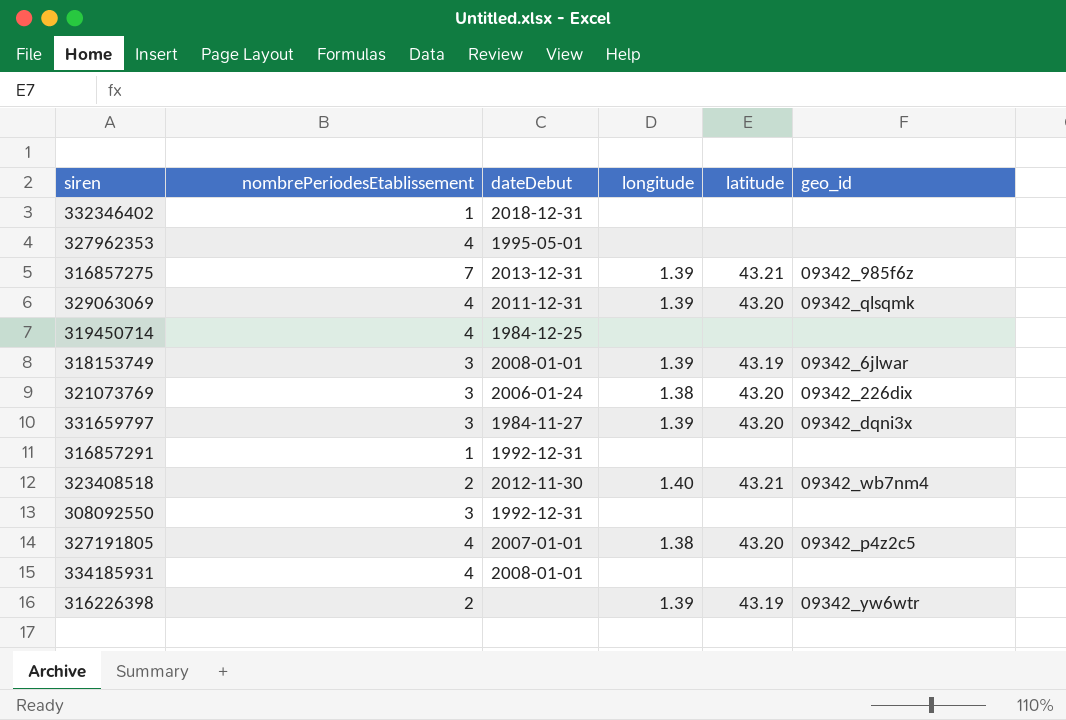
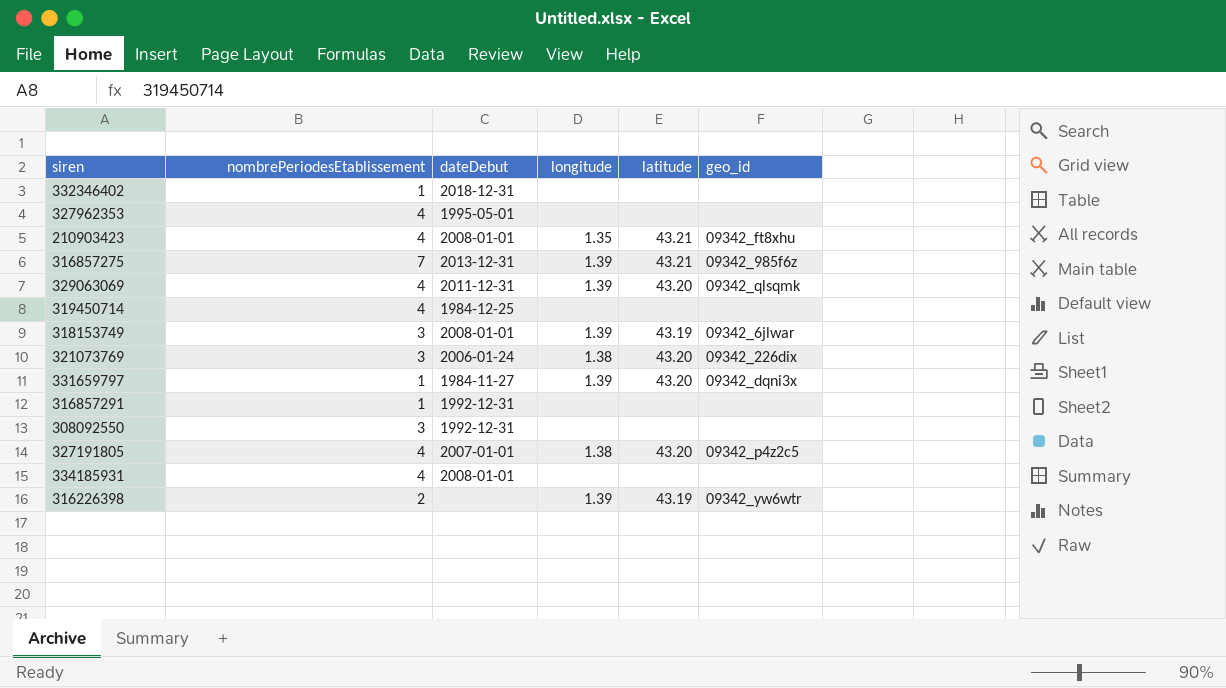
row 323408518: 2 | 2012-11-30 | 1.40 | 43.21 | 09342_wb7nm4 -> none
row 210903423: none -> 4 | 2008-01-01 | 1.35 | 43.21 | 09342_ft8xhu
331659797 | nombrePeriodesEtablissement: 3 -> 1

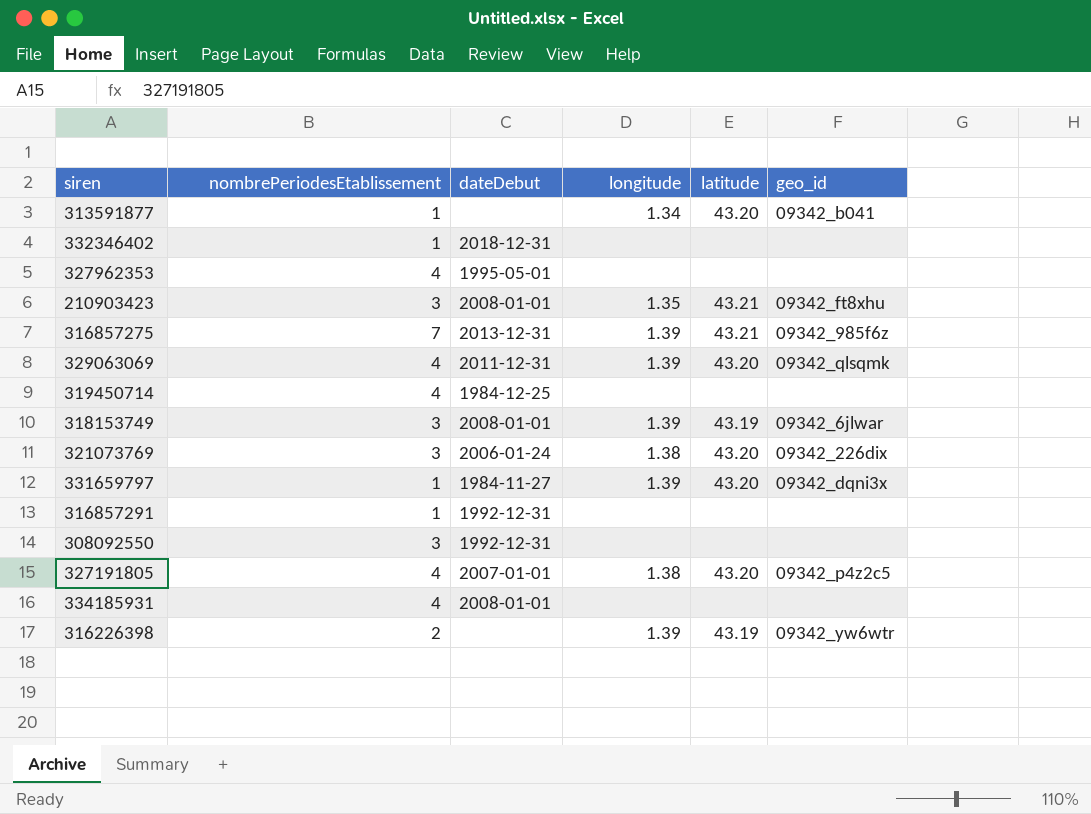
row 313591877: none -> 1 | none | 1.34 | 43.20 | 09342_b041
210903423 | nombrePeriodesEtablissement: 4 -> 3

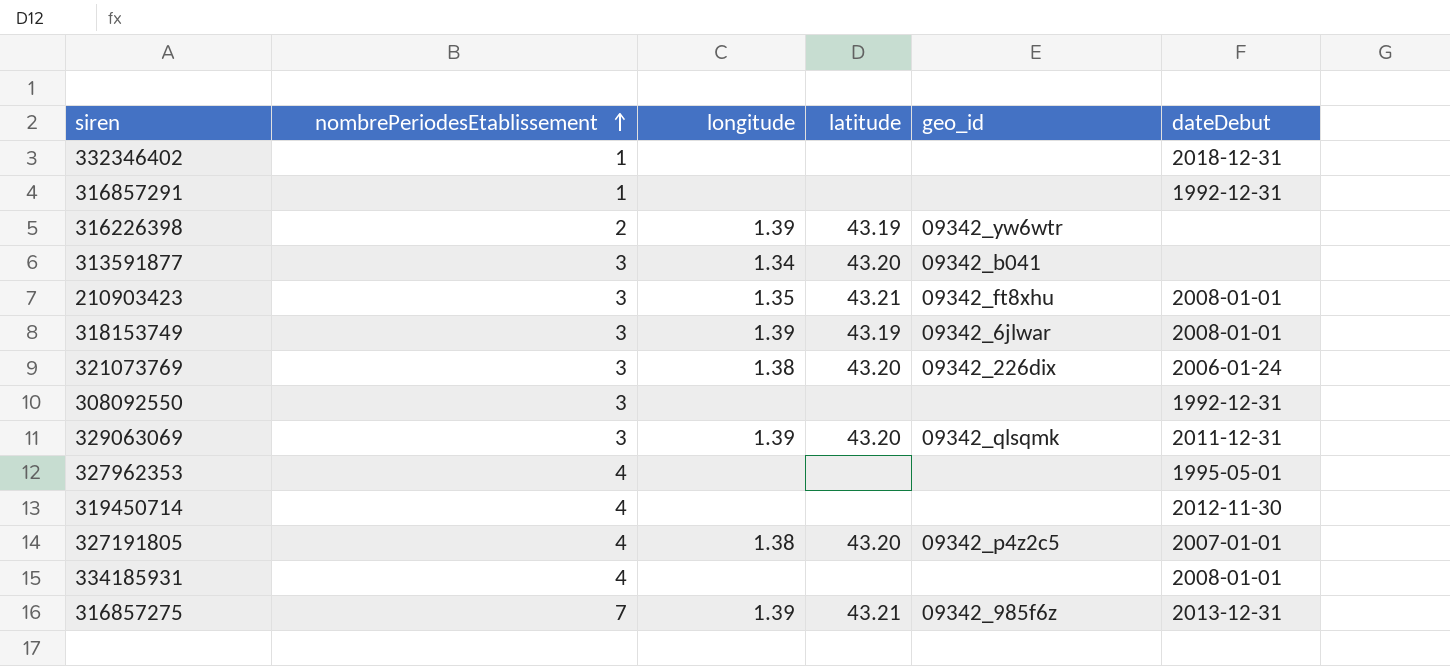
row order: none -> nombrePeriodesEtablissement ascending
column dateDebut | position: 3 -> 6
row 331659797: 1 | 1984-11-27 | 1.39 | 43.20 | 09342_dqni3x -> none
313591877 | nombrePeriodesEtablissement: 1 -> 3
329063069 | nombrePeriodesEtablissement: 4 -> 3
319450714 | dateDebut: 1984-12-25 -> 2012-11-30

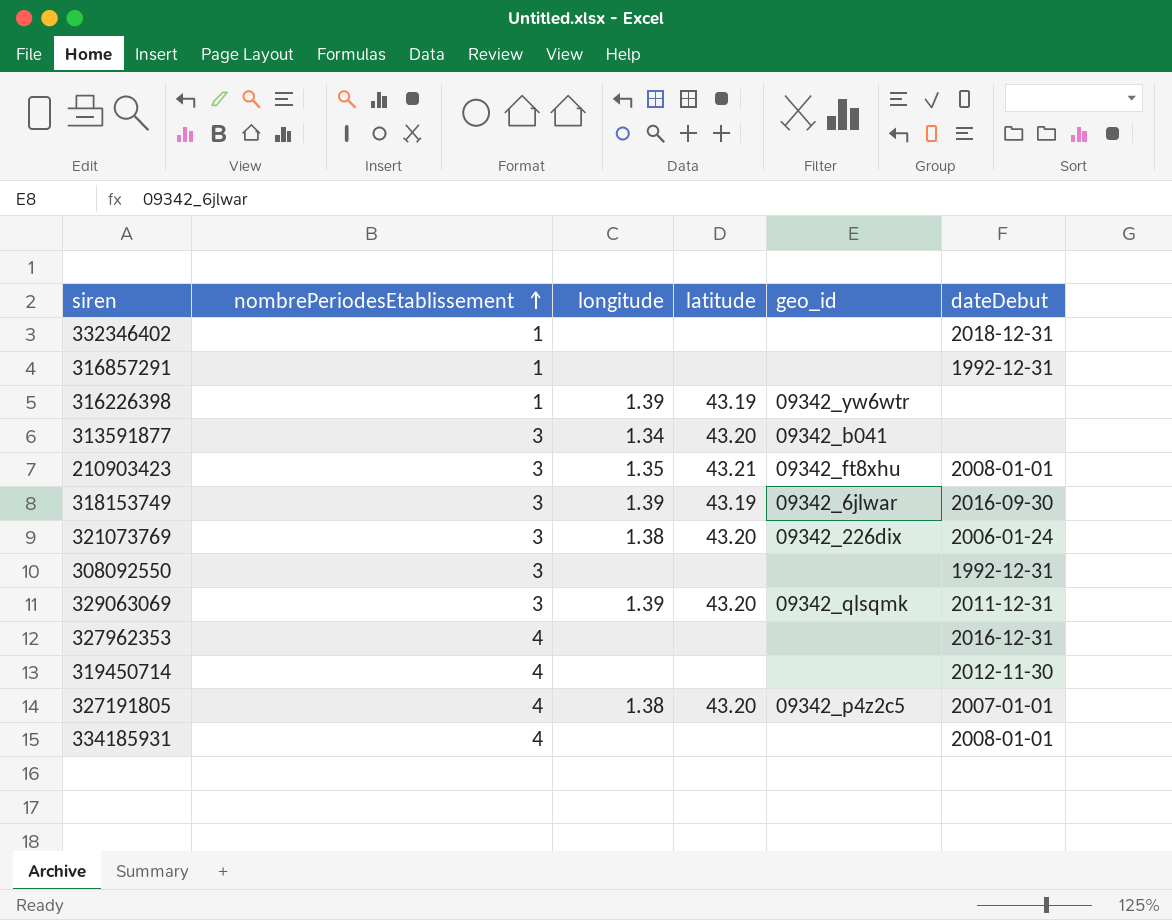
row 316857275: 7 | 1.39 | 43.21 | 09342_985f6z | 2013-12-31 -> none
316226398 | nombrePeriodesEtablissement: 2 -> 1
318153749 | dateDebut: 2008-01-01 -> 2016-09-30
327962353 | dateDebut: 1995-05-01 -> 2016-12-31

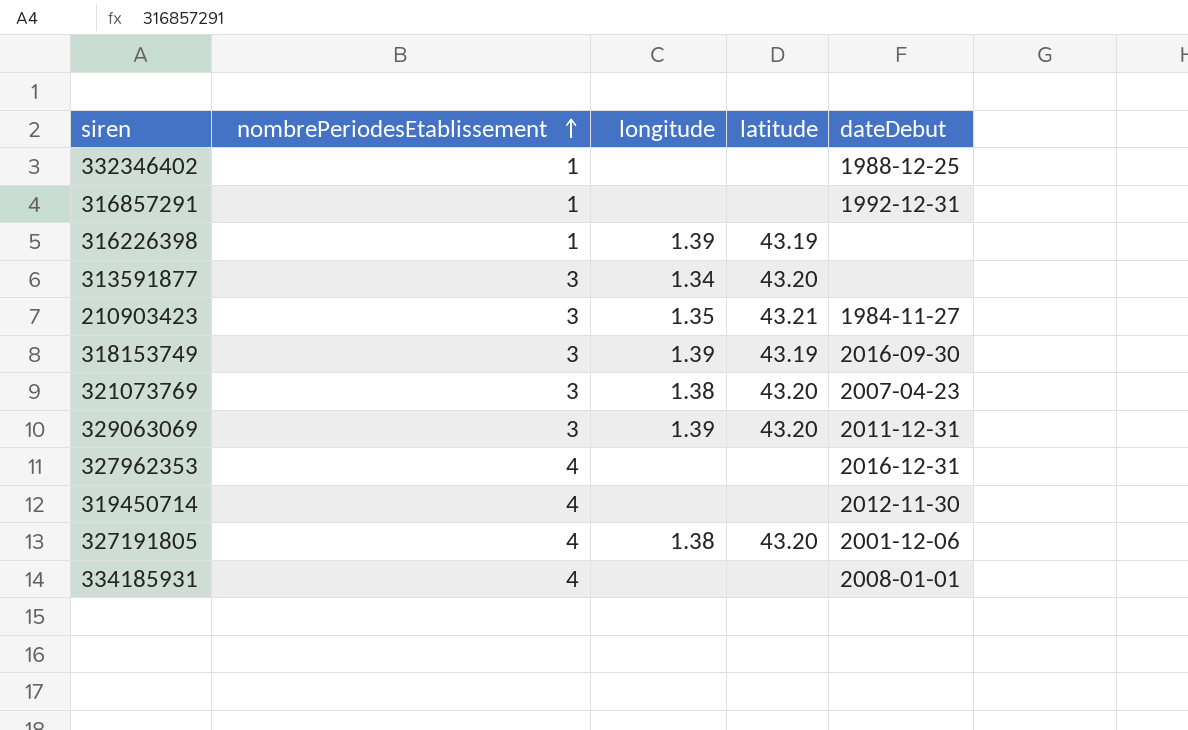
column geo_id | position: 5 -> none
row 308092550: 3 | none | none | none | 1992-12-31 -> none
332346402 | dateDebut: 2018-12-31 -> 1988-12-25
210903423 | dateDebut: 2008-01-01 -> 1984-11-27
321073769 | dateDebut: 2006-01-24 -> 2007-04-23
327191805 | dateDebut: 2007-01-01 -> 2001-12-06

